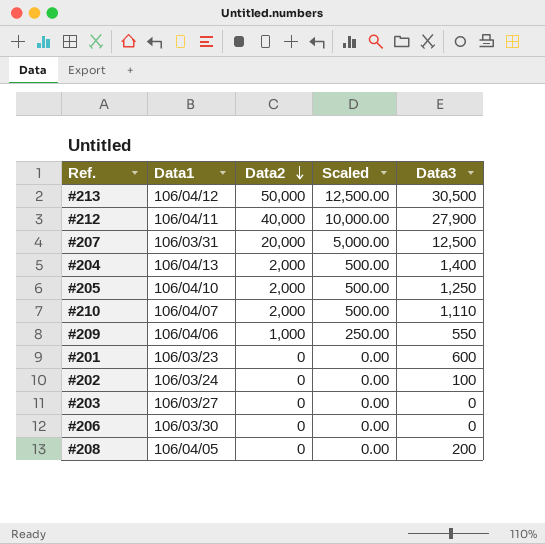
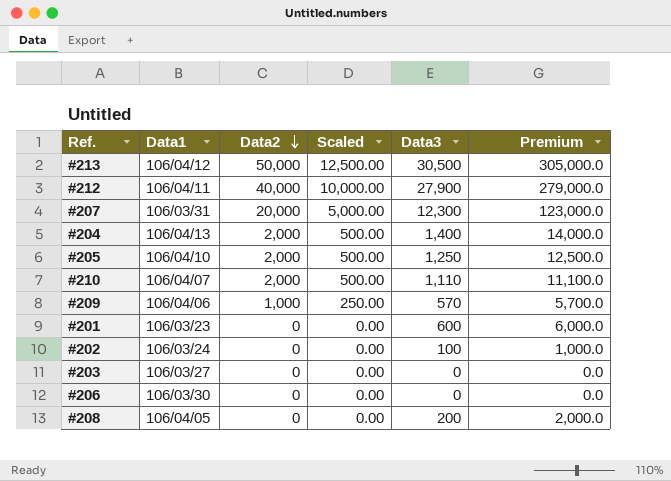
column Premium | formula: none -> [Data3] * 10
#207 | Data3: 12,500 -> 12,300
#209 | Data3: 550 -> 570

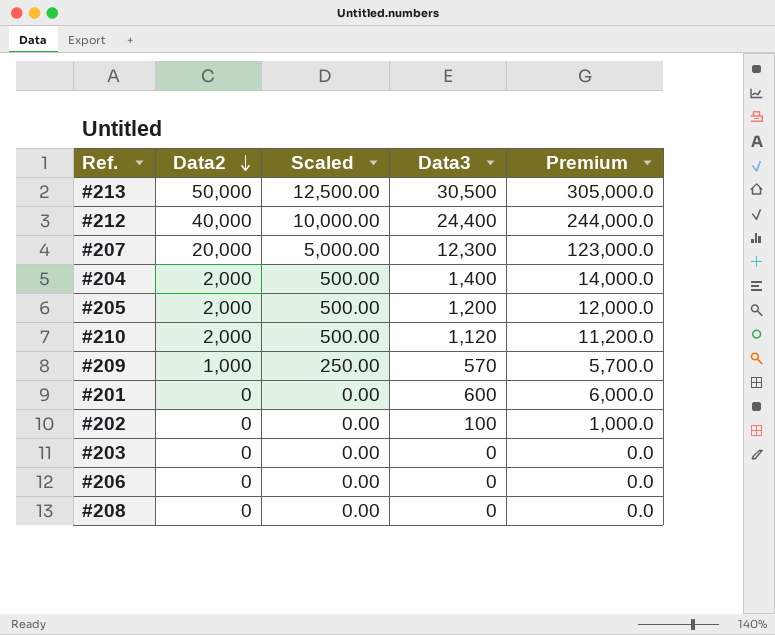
column Data1 | position: 2 -> none
#212 | Data3: 27,900 -> 24,400
#212 | Premium: 279,000.0 -> 244,000.0
#205 | Data3: 1,250 -> 1,200
#205 | Premium: 12,500.0 -> 12,000.0
#210 | Data3: 1,110 -> 1,120
#210 | Premium: 11,100.0 -> 11,200.0
#208 | Data3: 200 -> 0
#208 | Premium: 2,000.0 -> 0.0

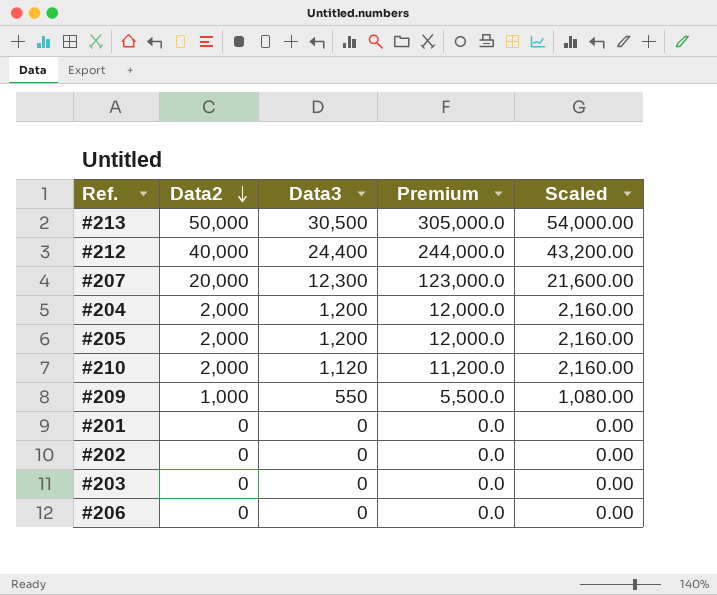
column Scaled | formula: [Data2] * 0.25 -> [Data2] * 1.08
column Scaled | position: 3 -> 5
row #208: 0 | 0.00 | 0 | 0.0 -> none
#204 | Data3: 1,400 -> 1,200
#204 | Premium: 14,000.0 -> 12,000.0
#209 | Data3: 570 -> 550
#209 | Premium: 5,700.0 -> 5,500.0
#201 | Data3: 600 -> 0
#201 | Premium: 6,000.0 -> 0.0
#202 | Data3: 100 -> 0
#202 | Premium: 1,000.0 -> 0.0

